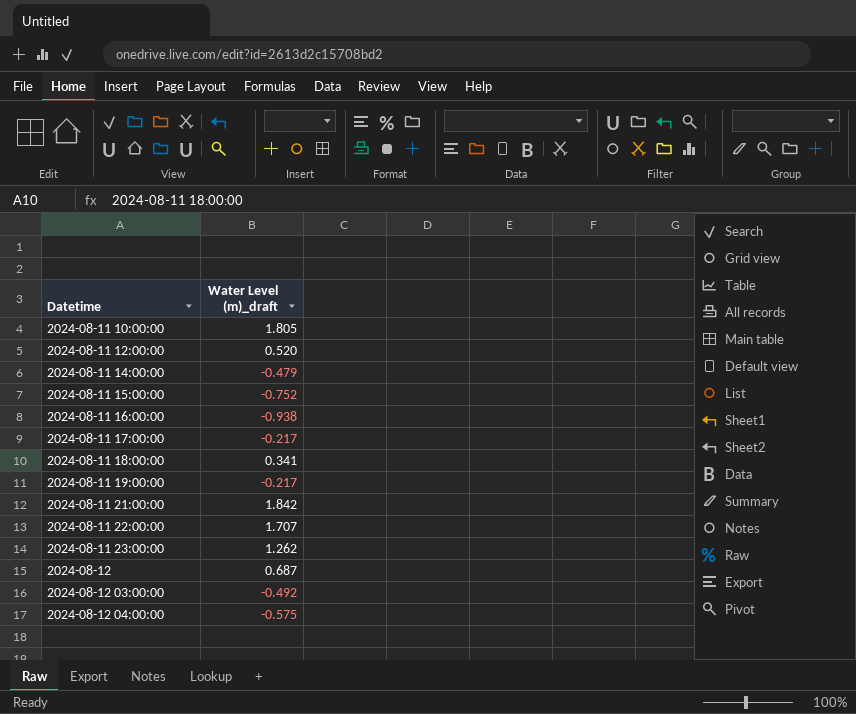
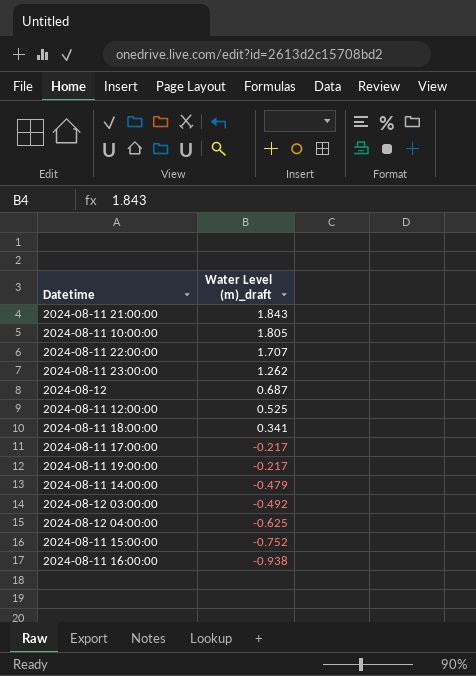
row order: Datetime ascending -> Water Level (m)_draft descending
2024-08-11 21:00:00 | Water Level (m)_draft: 1.842 -> 1.843
2024-08-11 12:00:00 | Water Level (m)_draft: 0.520 -> 0.525
2024-08-12 04:00:00 | Water Level (m)_draft: -0.575 -> -0.625

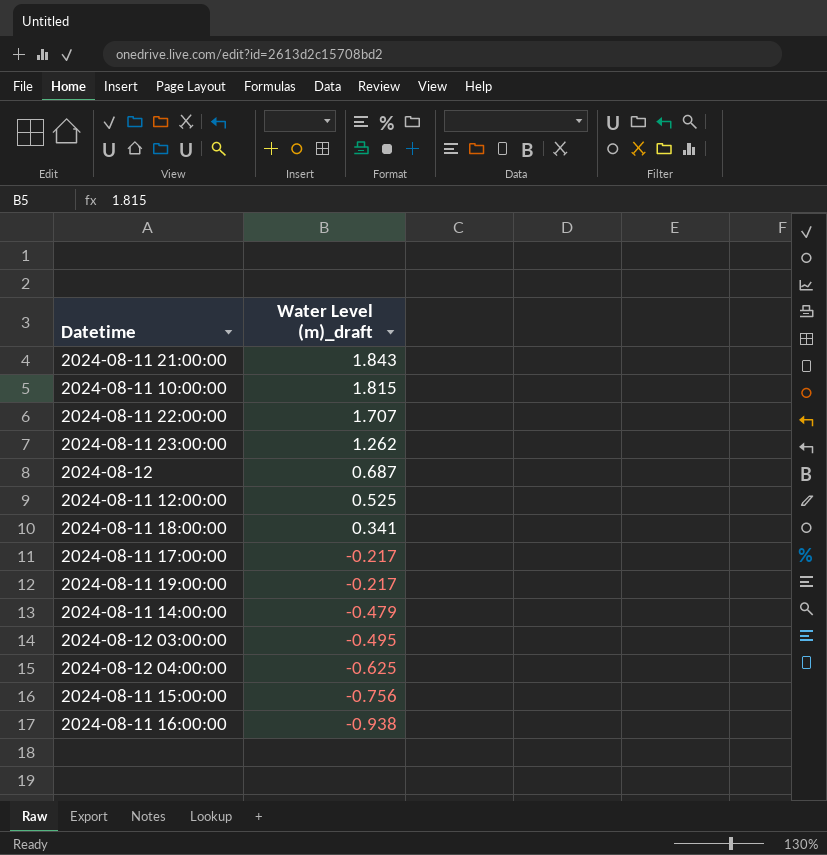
2024-08-11 10:00:00 | Water Level (m)_draft: 1.805 -> 1.815
2024-08-12 03:00:00 | Water Level (m)_draft: -0.492 -> -0.495
2024-08-11 15:00:00 | Water Level (m)_draft: -0.752 -> -0.756

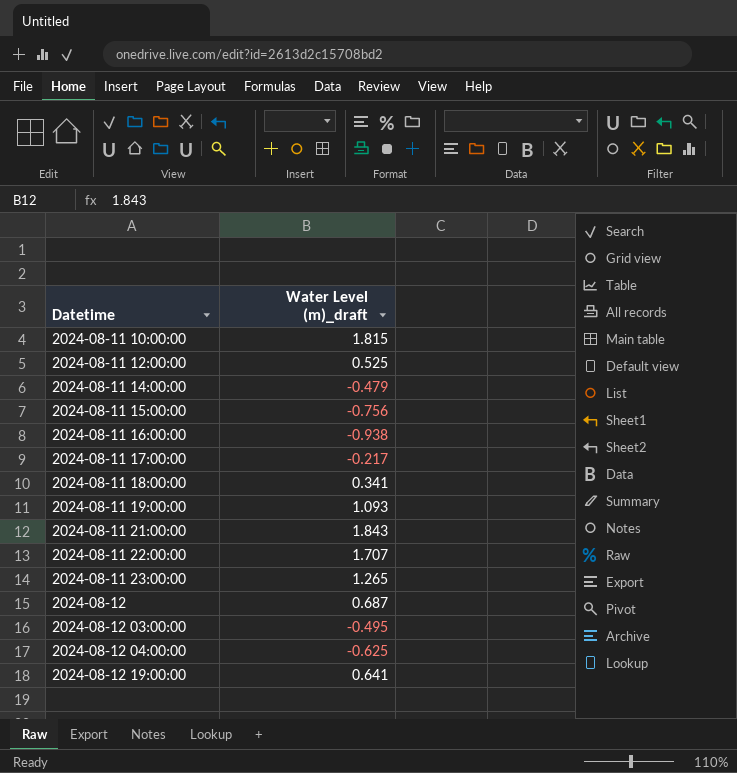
row order: Water Level (m)_draft descending -> Datetime ascending
2024-08-11 19:00:00 | Water Level (m)_draft: -0.217 -> 1.093
2024-08-11 23:00:00 | Water Level (m)_draft: 1.262 -> 1.265
row 2024-08-12 19:00:00: none -> 0.641

